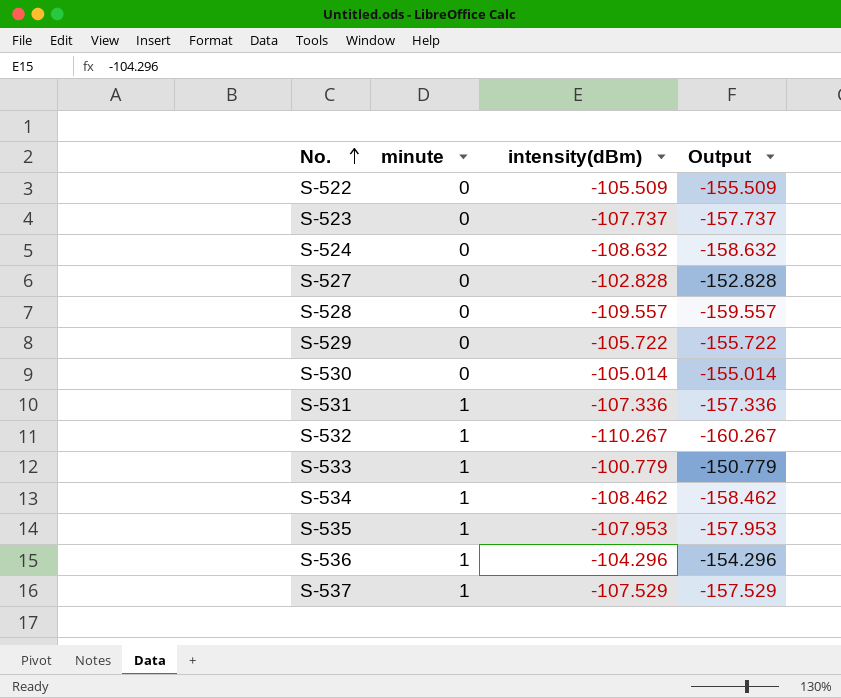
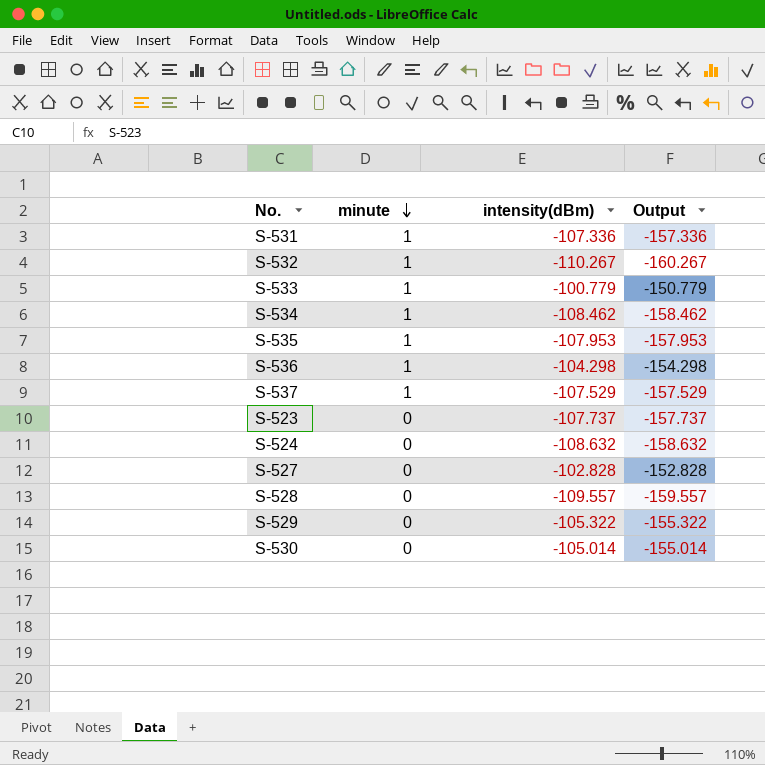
row order: No. ascending -> minute descending
row S-522: 0 | -105.509 | -155.509 -> none
S-536 | intensity(dBm): -104.296 -> -104.298
S-536 | Output: -154.296 -> -154.298
S-529 | intensity(dBm): -105.722 -> -105.322
S-529 | Output: -155.722 -> -155.322

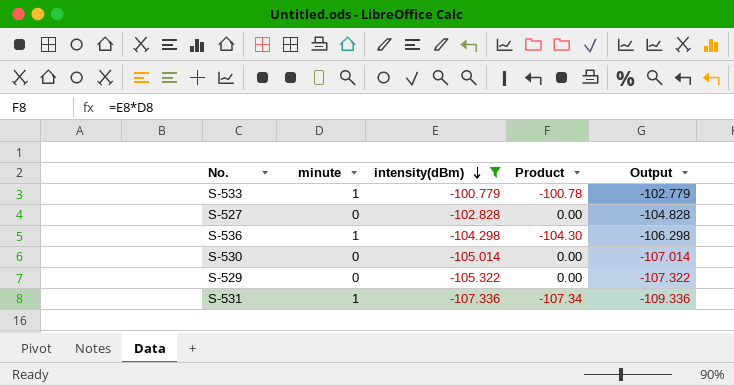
filter: none -> intensity(dBm) >= -107.336
row order: minute descending -> intensity(dBm) descending
column Product | formula: none -> [minute] * [intensity(dBm)]
column Output | formula: [intensity(dBm)] - 50 -> [intensity(dBm)] - 2

